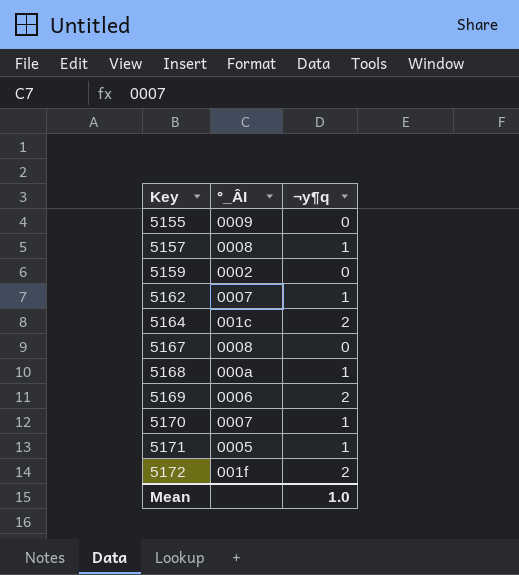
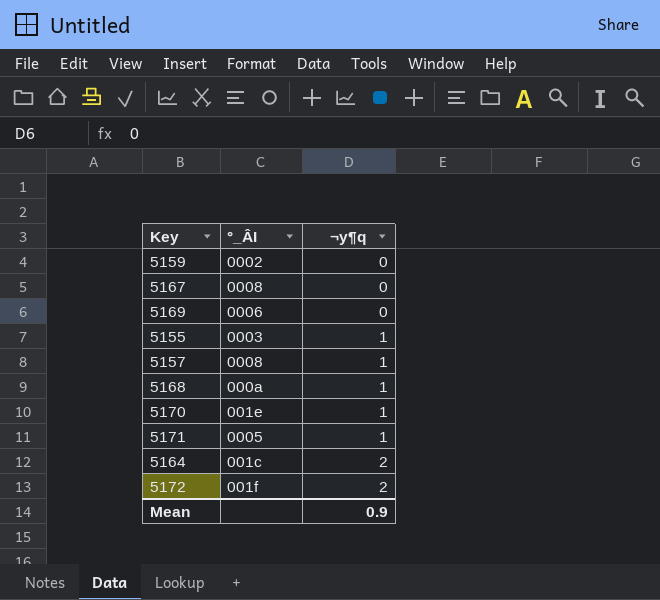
row order: Key ascending -> ¬y¶q ascending
row 5162: 0007 | 1 -> none
5169 | ¬y¶q: 2 -> 0
5155 | °_ÂI: 0009 -> 0003
5155 | ¬y¶q: 0 -> 1
5170 | °_ÂI: 0007 -> 001e
Mean | ¬y¶q: 1.0 -> 0.9

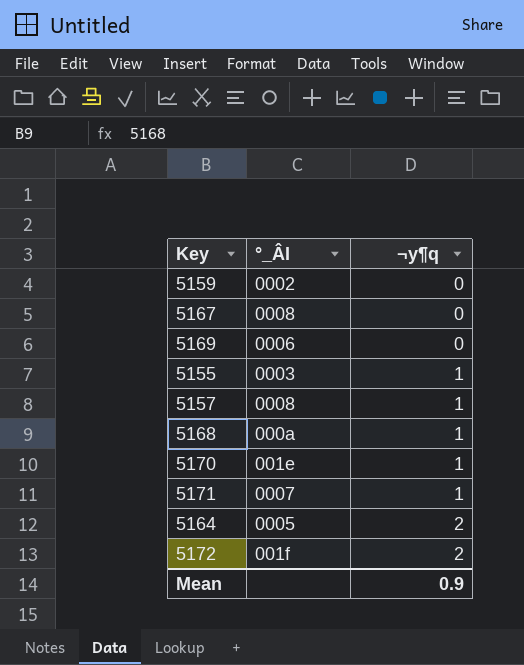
5171 | °_ÂI: 0005 -> 0007
5164 | °_ÂI: 001c -> 0005

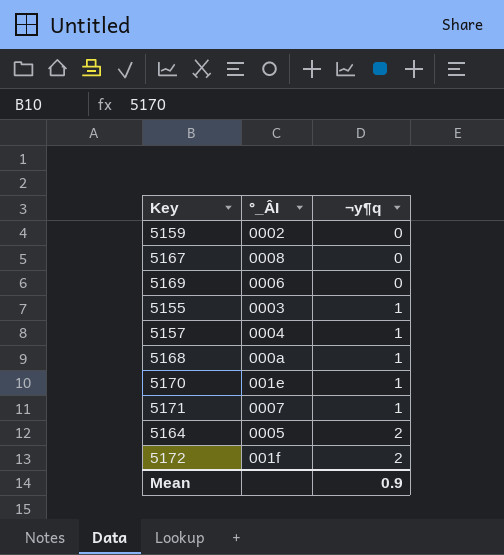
5157 | °_ÂI: 0008 -> 0004

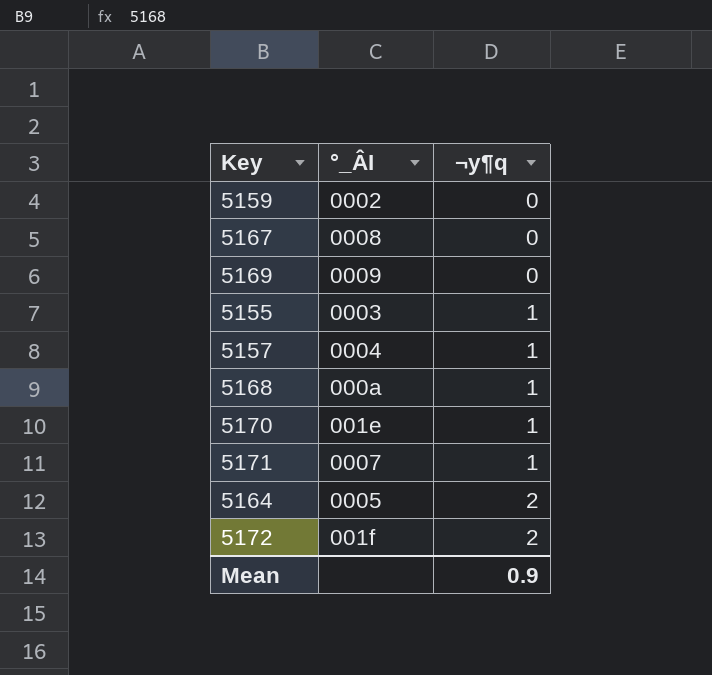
5169 | °_ÂI: 0006 -> 0009

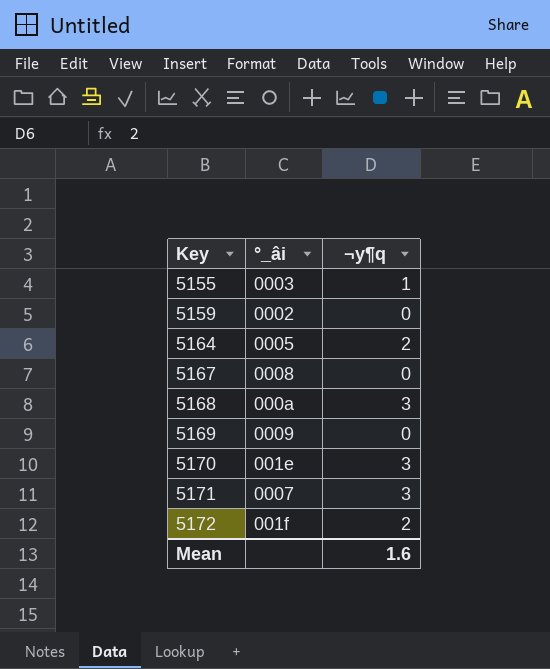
row order: ¬y¶q ascending -> Key ascending
column name: °_ÂI -> °_âi
row 5157: 0004 | 1 -> none
5168 | ¬y¶q: 1 -> 3
5170 | ¬y¶q: 1 -> 3
5171 | ¬y¶q: 1 -> 3
Mean | ¬y¶q: 0.9 -> 1.6

